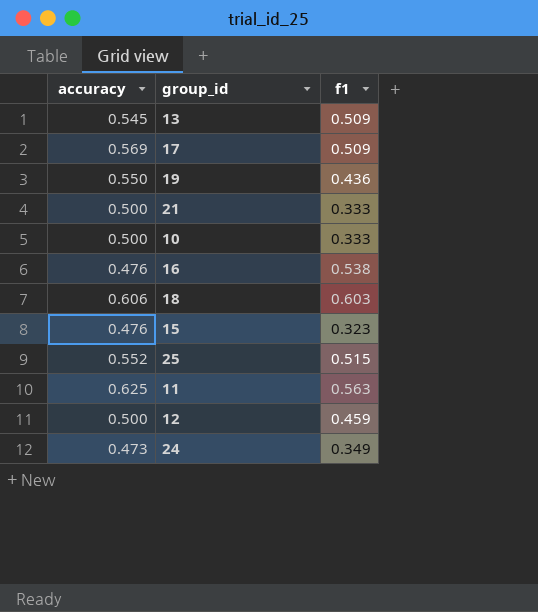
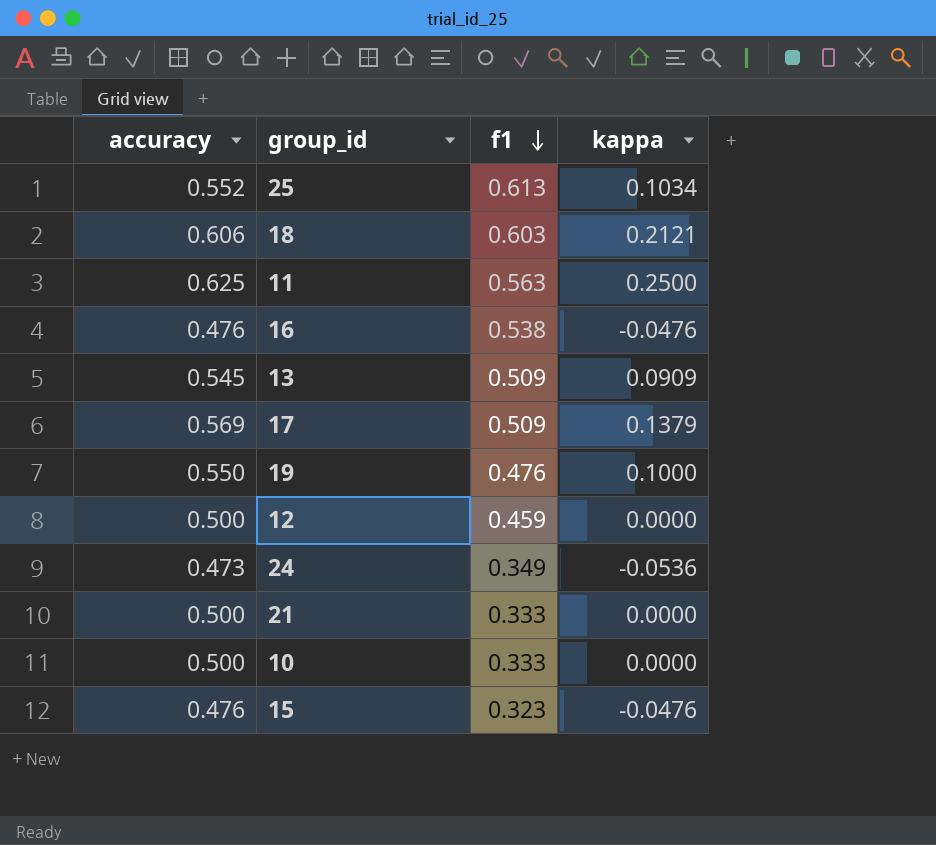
row order: none -> f1 descending
column kappa | position: none -> 4
25 | f1: 0.515 -> 0.613
19 | f1: 0.436 -> 0.476

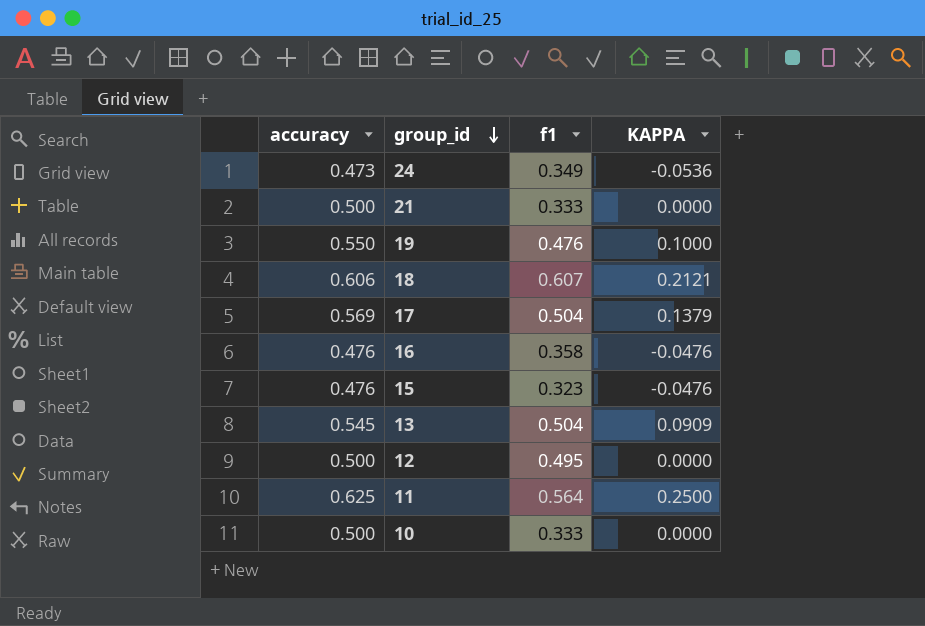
row order: f1 descending -> group_id descending
column name: kappa -> KAPPA
row 25: 0.552 | 0.613 | 0.1034 -> none
18 | f1: 0.603 -> 0.607
17 | f1: 0.509 -> 0.504
16 | f1: 0.538 -> 0.358
13 | f1: 0.509 -> 0.504
12 | f1: 0.459 -> 0.495
11 | f1: 0.563 -> 0.564

